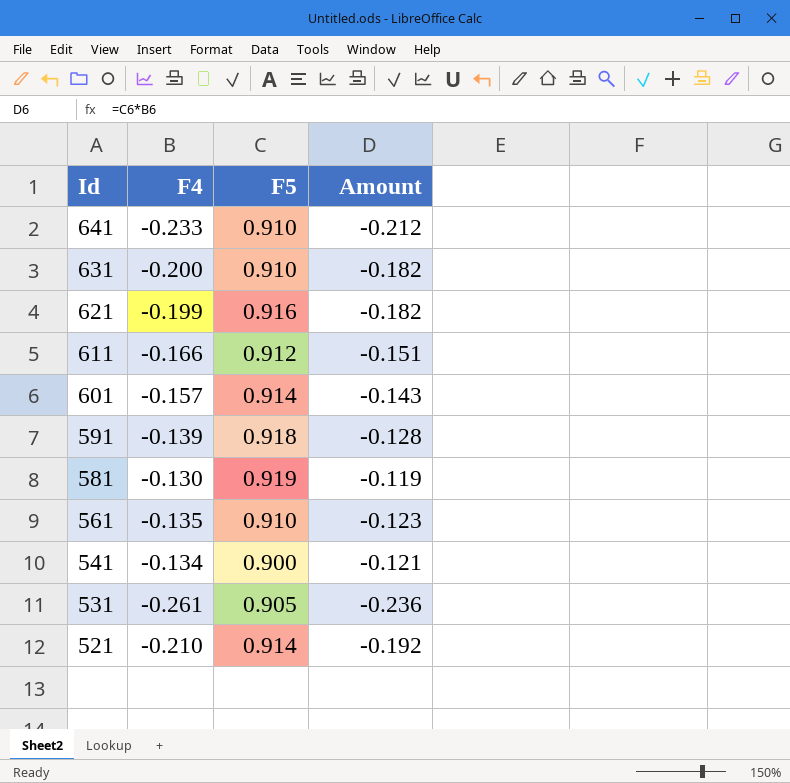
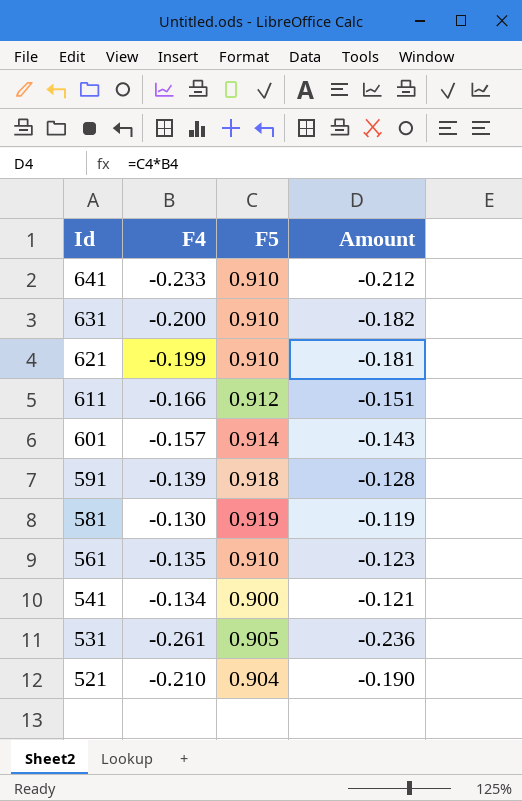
621 | F5: 0.916 -> 0.910
621 | Amount: -0.182 -> -0.181
521 | F5: 0.914 -> 0.904
521 | Amount: -0.192 -> -0.190

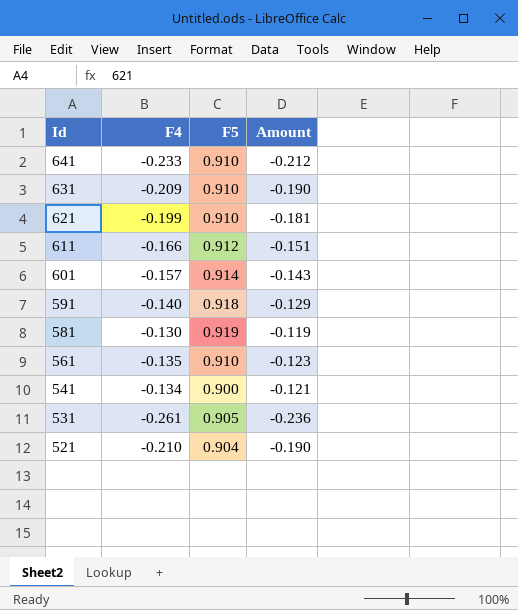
631 | F4: -0.200 -> -0.209
631 | Amount: -0.182 -> -0.190
591 | F4: -0.139 -> -0.140
591 | Amount: -0.128 -> -0.129

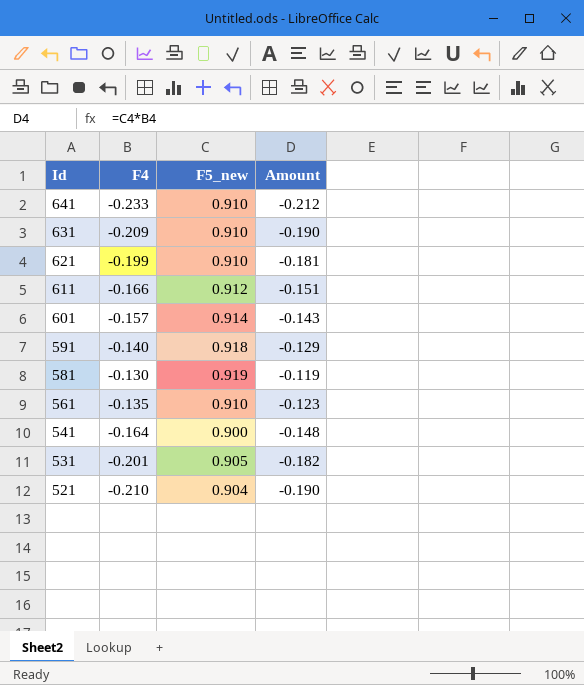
column name: F5 -> F5_new
541 | F4: -0.134 -> -0.164
541 | Amount: -0.121 -> -0.148
531 | F4: -0.261 -> -0.201
531 | Amount: -0.236 -> -0.182

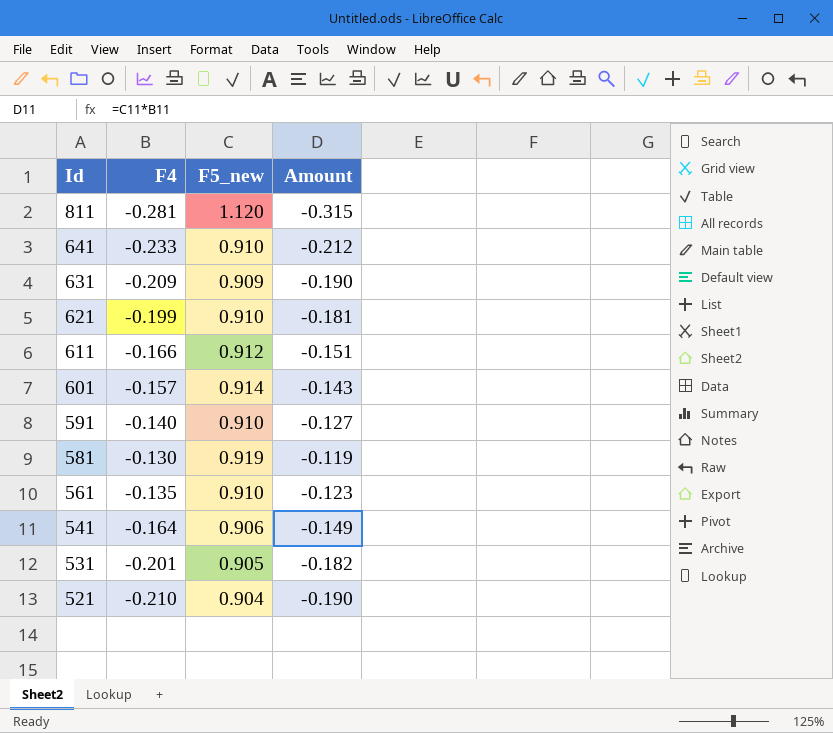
row 811: none -> -0.281 | 1.120 | -0.315
631 | F5_new: 0.910 -> 0.909
591 | F5_new: 0.918 -> 0.910
591 | Amount: -0.129 -> -0.127
541 | F5_new: 0.900 -> 0.906
541 | Amount: -0.148 -> -0.149

